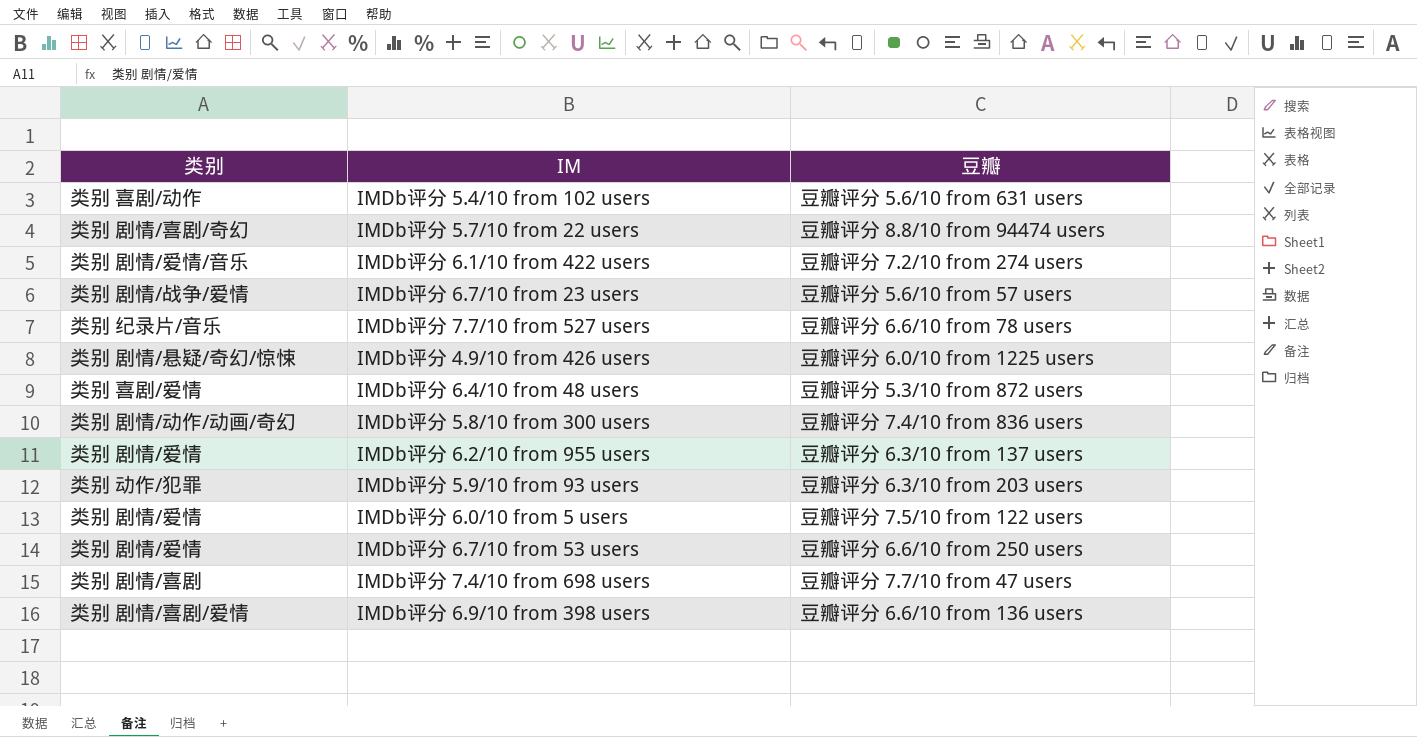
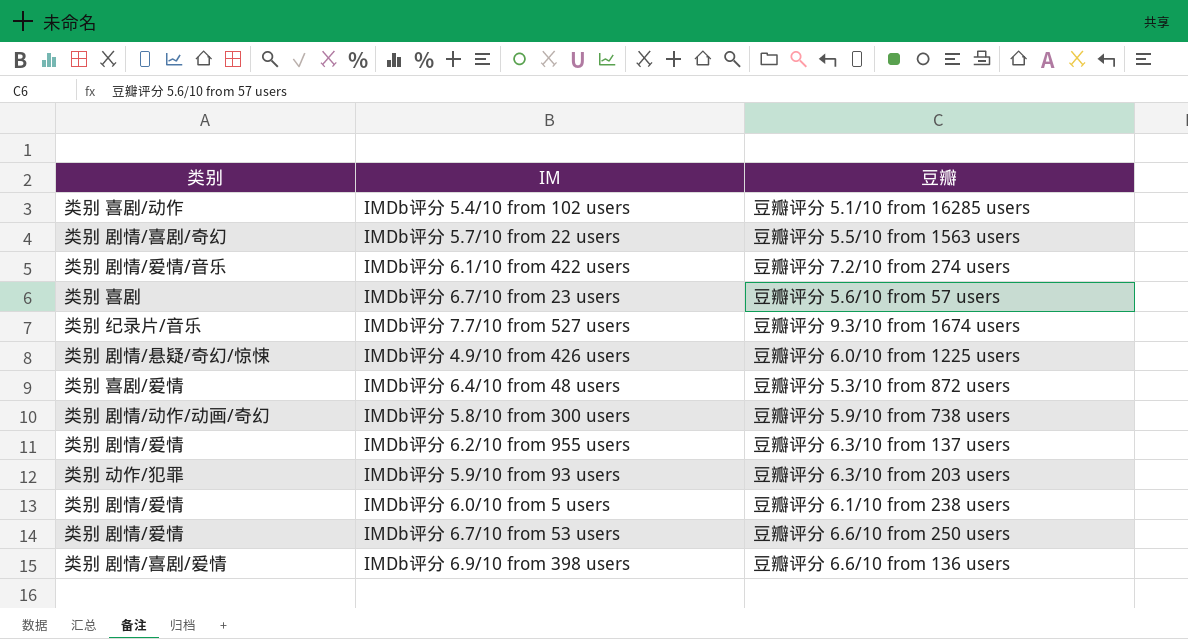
row IMDb评分 7.4/10 from 698 users: 类别 剧情/喜剧 | 豆瓣评分 7.7/10 from 47 users -> none
IMDb评分 5.4/10 from 102 users | 豆瓣: 豆瓣评分 5.6/10 from 631 users -> 豆瓣评分 5.1/10 from 16285 users
IMDb评分 5.7/10 from 22 users | 豆瓣: 豆瓣评分 8.8/10 from 94474 users -> 豆瓣评分 5.5/10 from 1563 users
IMDb评分 6.7/10 from 23 users | 类别: 类别 剧情/战争/爱情 -> 类别 喜剧
IMDb评分 7.7/10 from 527 users | 豆瓣: 豆瓣评分 6.6/10 from 78 users -> 豆瓣评分 9.3/10 from 1674 users
IMDb评分 5.8/10 from 300 users | 豆瓣: 豆瓣评分 7.4/10 from 836 users -> 豆瓣评分 5.9/10 from 738 users
IMDb评分 6.0/10 from 5 users | 豆瓣: 豆瓣评分 7.5/10 from 122 users -> 豆瓣评分 6.1/10 from 238 users

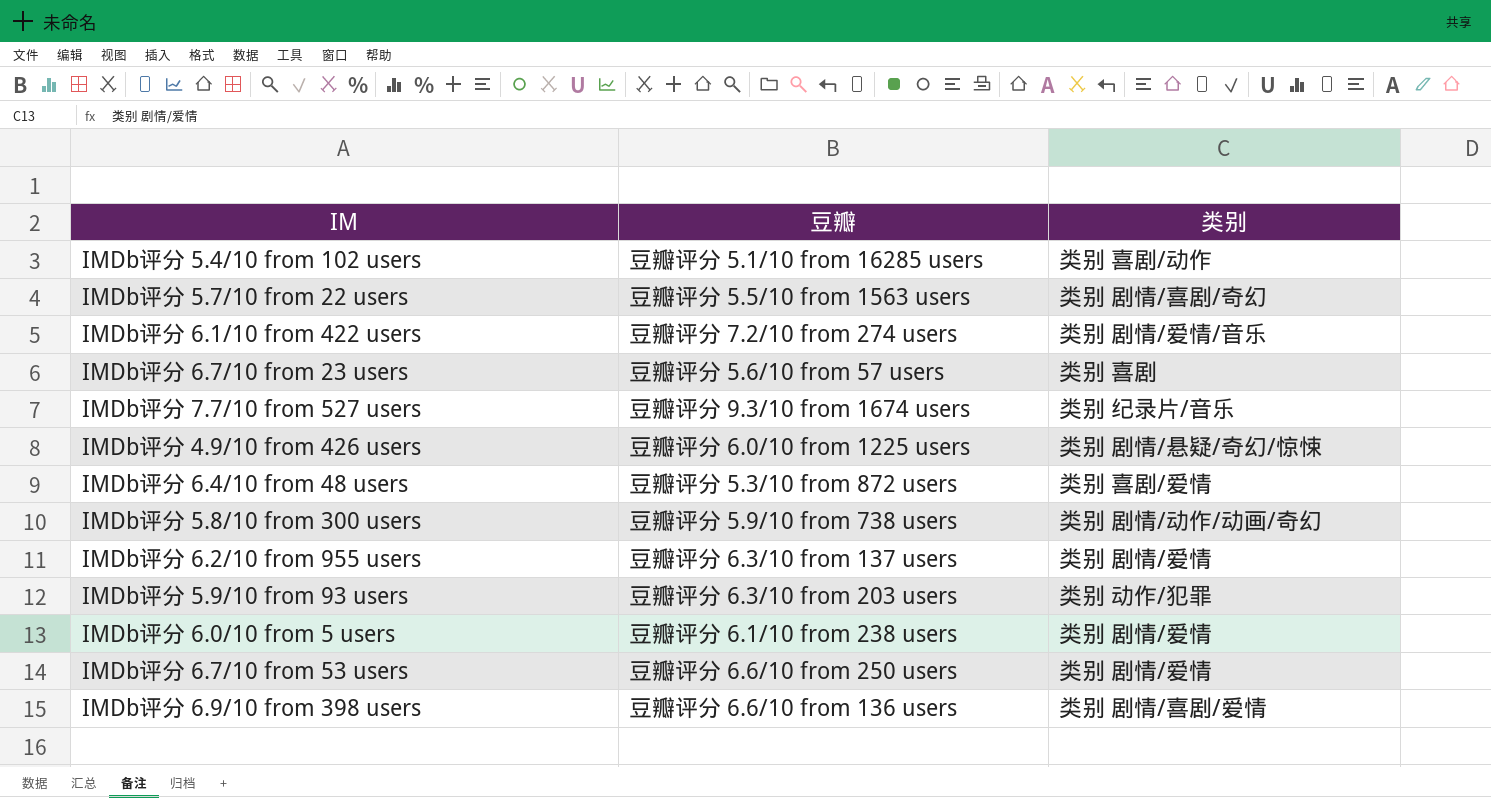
column 类别 | position: 1 -> 3

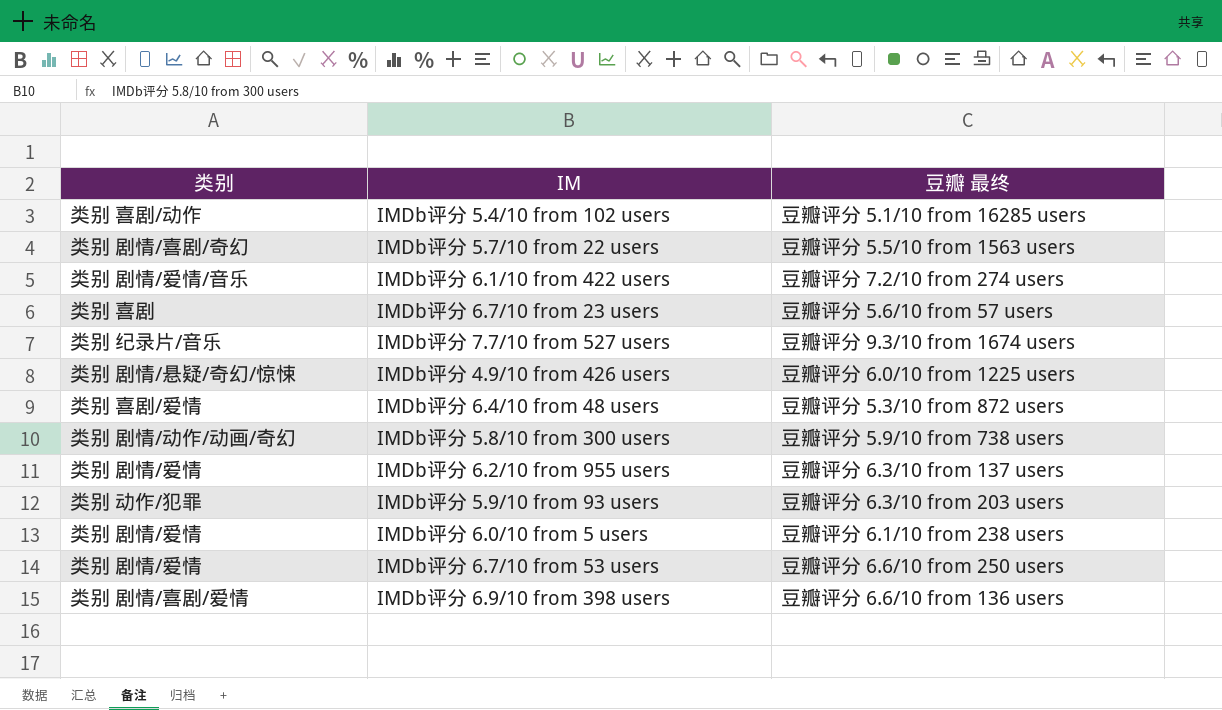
column 类别 | position: 3 -> 1
column name: 豆瓣 -> 豆瓣 最终

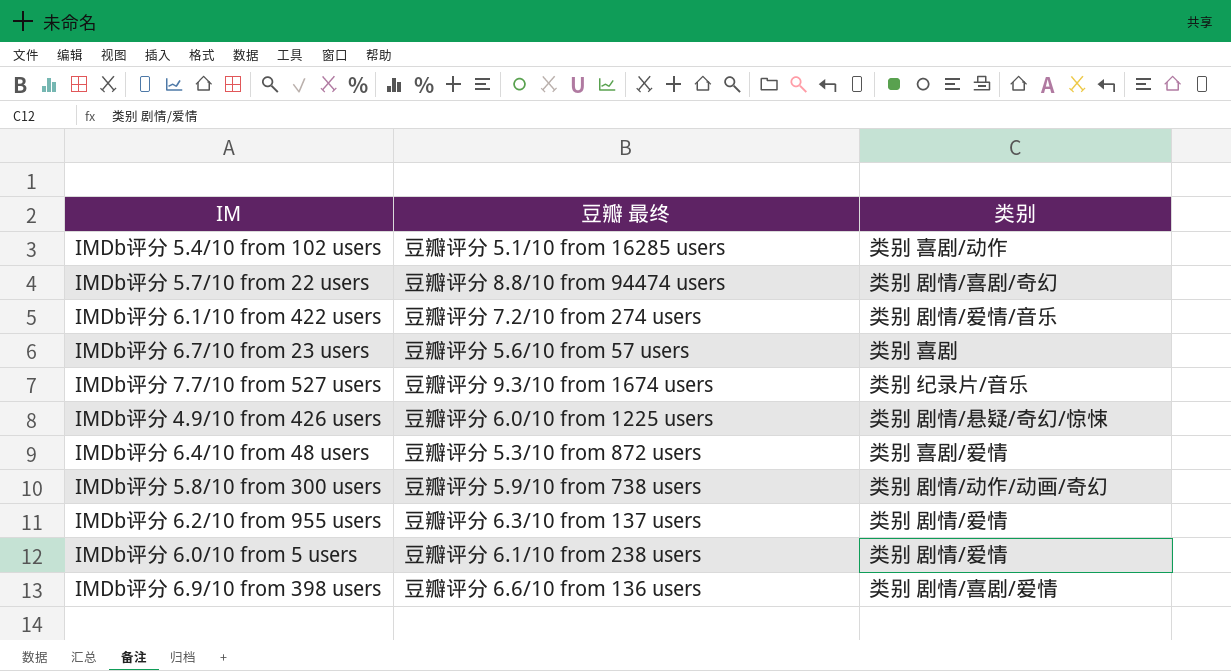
column 类别 | position: 1 -> 3
row IMDb评分 5.9/10 from 93 users: 类别 动作/犯罪 | 豆瓣评分 6.3/10 from 203 users -> none
row IMDb评分 6.7/10 from 53 users: 类别 剧情/爱情 | 豆瓣评分 6.6/10 from 250 users -> none
IMDb评分 5.7/10 from 22 users | 豆瓣 最终: 豆瓣评分 5.5/10 from 1563 users -> 豆瓣评分 8.8/10 from 94474 users

